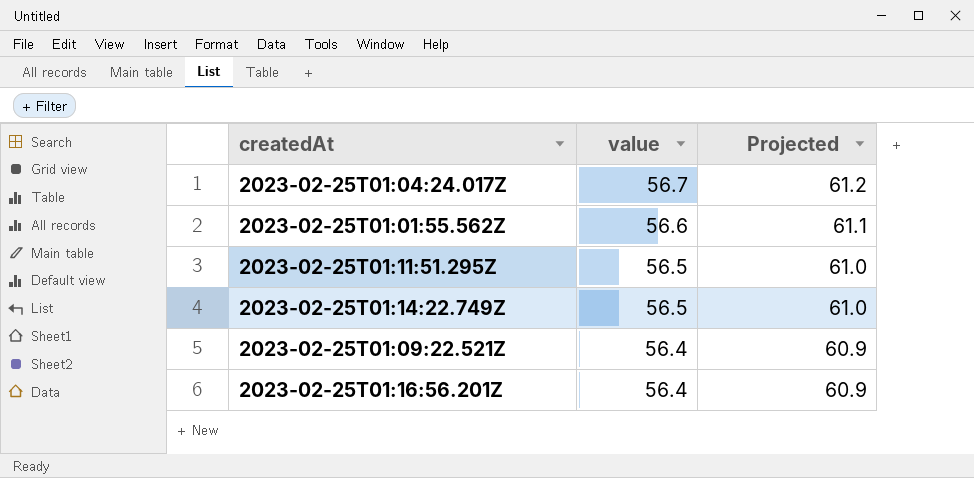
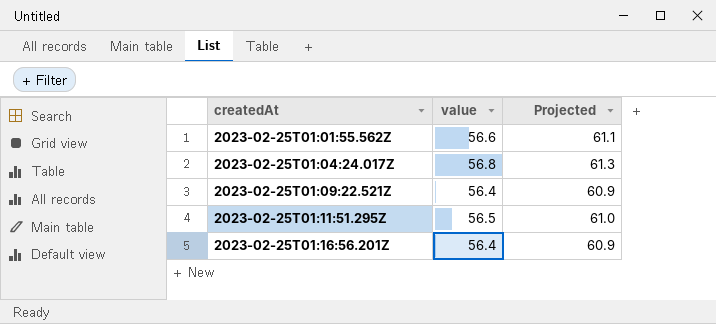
row order: value descending -> createdAt ascending
row 2023-02-25T01:14:22.749Z: 56.5 | 61.0 -> none
2023-02-25T01:04:24.017Z | value: 56.7 -> 56.8
2023-02-25T01:04:24.017Z | Projected: 61.2 -> 61.3

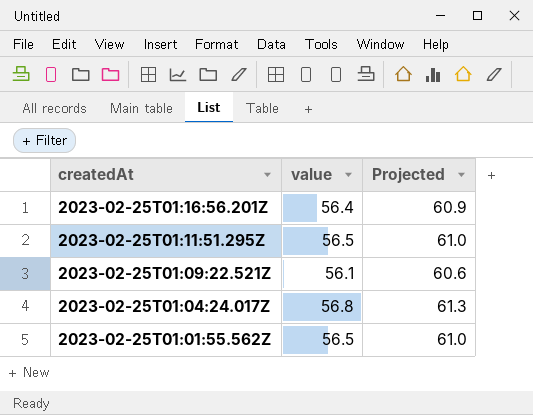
row order: createdAt ascending -> createdAt descending
2023-02-25T01:09:22.521Z | value: 56.4 -> 56.1
2023-02-25T01:09:22.521Z | Projected: 60.9 -> 60.6
2023-02-25T01:01:55.562Z | value: 56.6 -> 56.5
2023-02-25T01:01:55.562Z | Projected: 61.1 -> 61.0

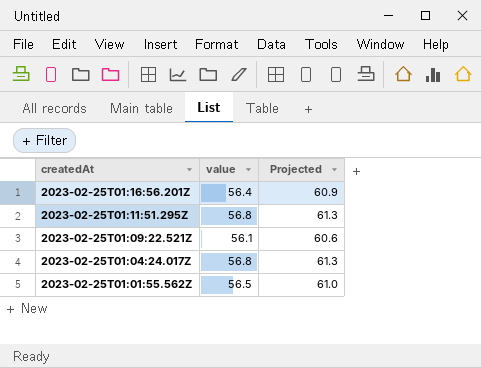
2023-02-25T01:11:51.295Z | value: 56.5 -> 56.8
2023-02-25T01:11:51.295Z | Projected: 61.0 -> 61.3

